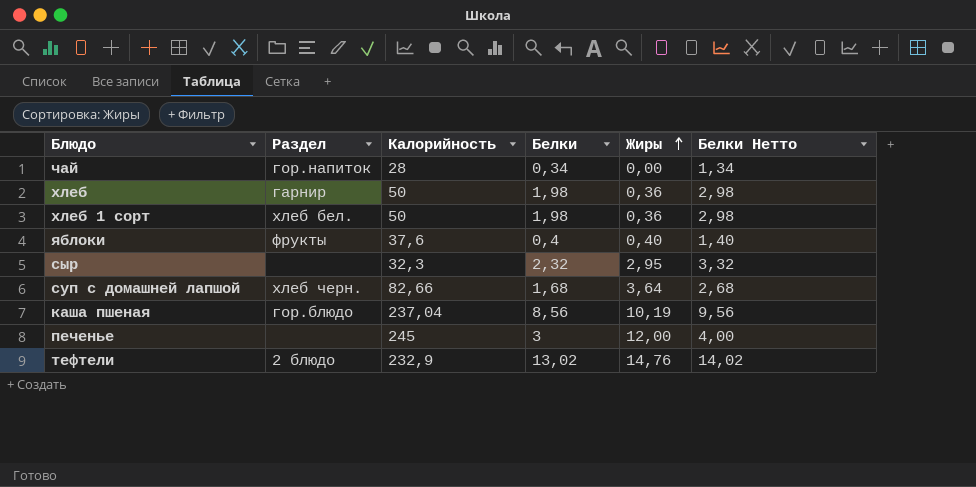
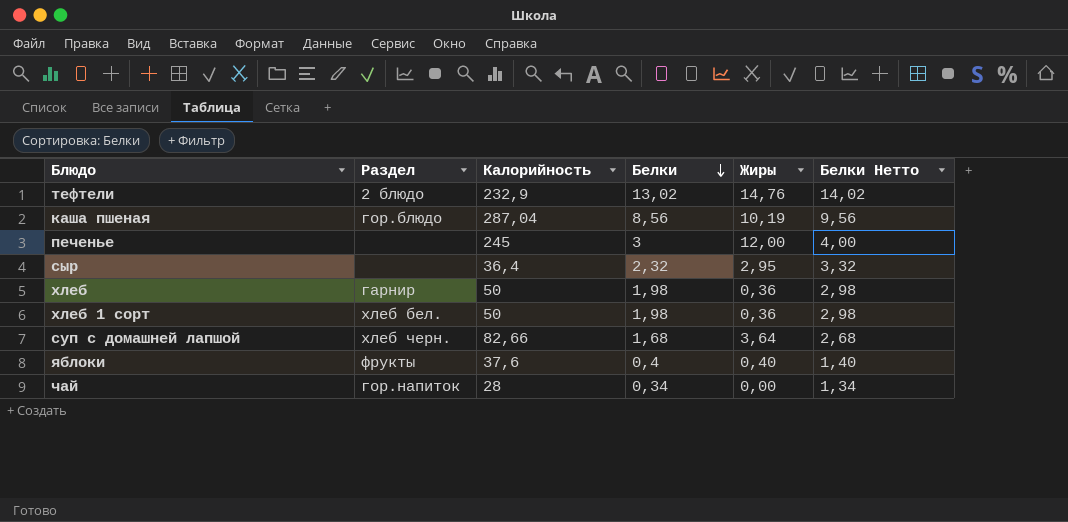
row order: Жиры ascending -> Белки descending
каша пшеная | Калорийность: 237,04 -> 287,04
сыр | Калорийность: 32,3 -> 36,4

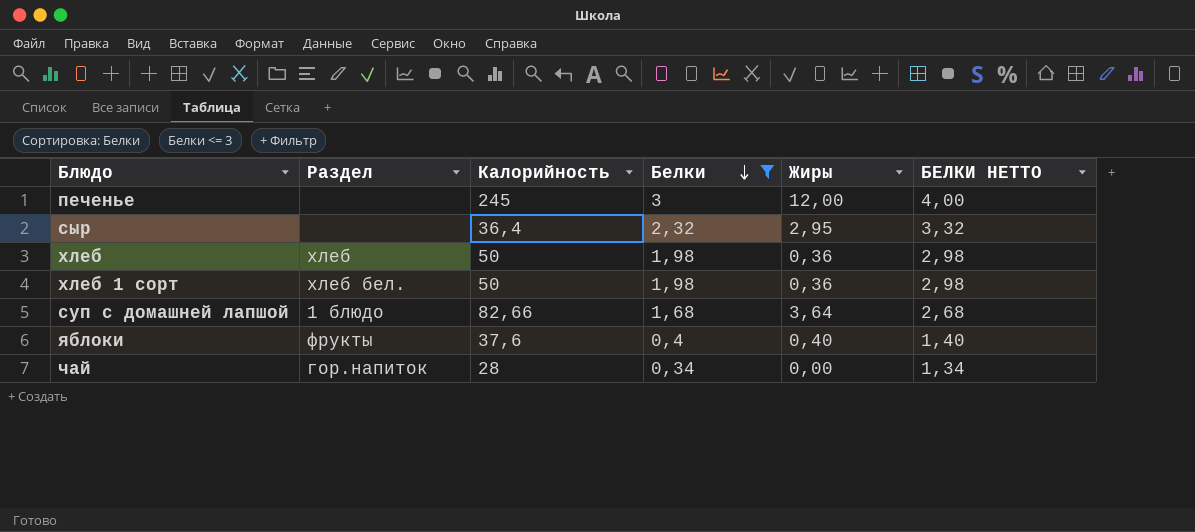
filter: none -> Белки <= 3
column name: Белки Нетто -> БЕЛКИ НЕТТО
хлеб | Раздел: гарнир -> хлеб
суп с домашней лапшой | Раздел: хлеб черн. -> 1 блюдо

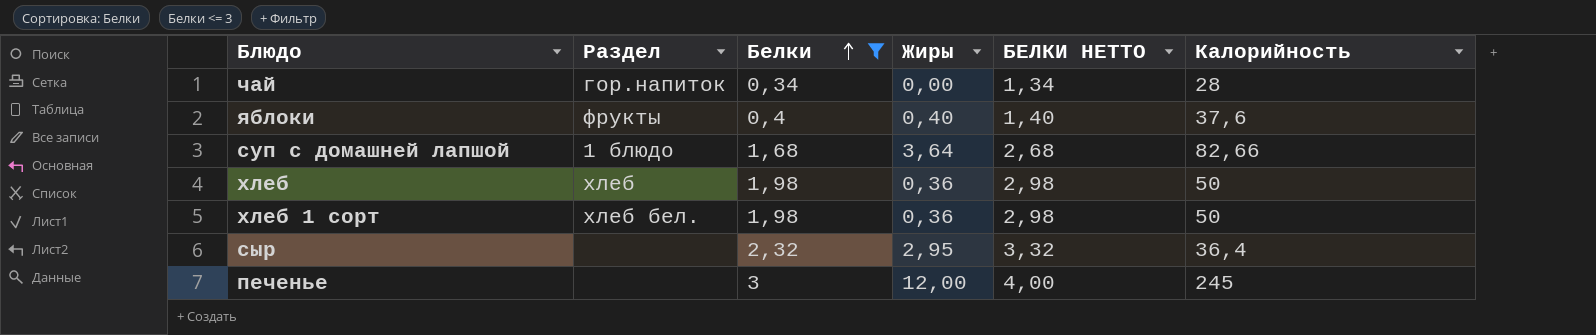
row order: Белки descending -> Белки ascending
column Калорийность | position: 3 -> 6

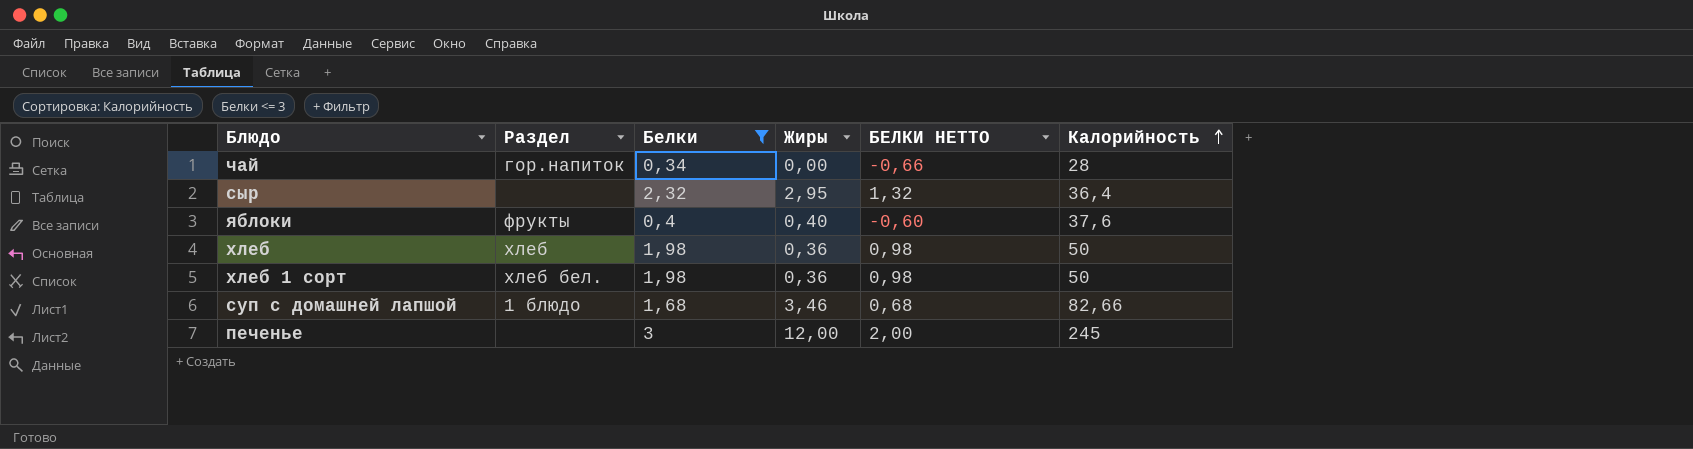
row order: Белки ascending -> Калорийность ascending
column БЕЛКИ НЕТТО | formula: [Белки] + 1 -> [Белки] - 1
суп с домашней лапшой | Жиры: 3,64 -> 3,46

